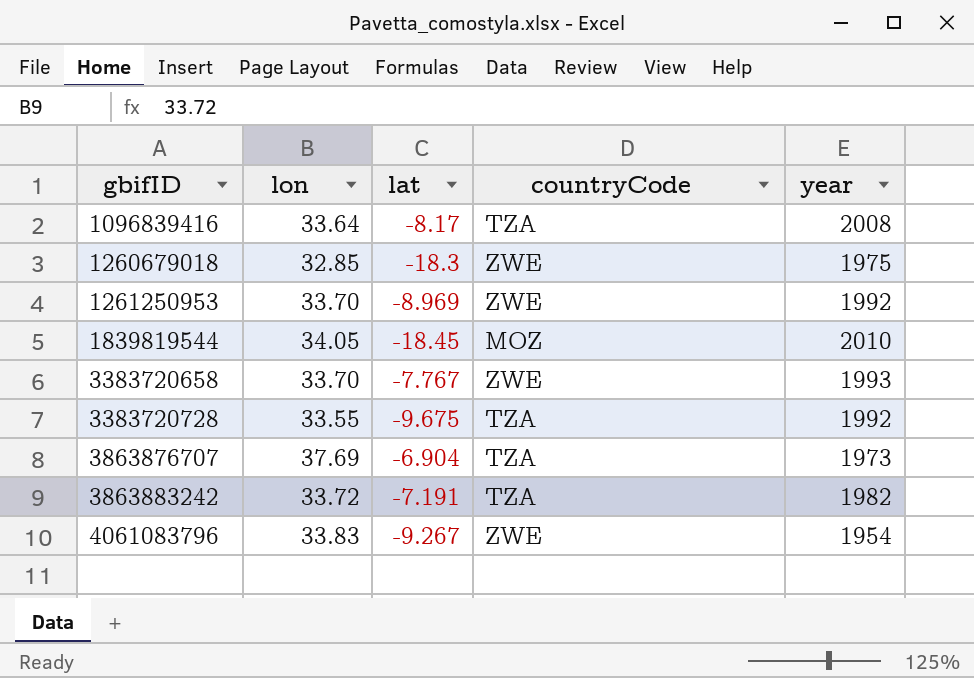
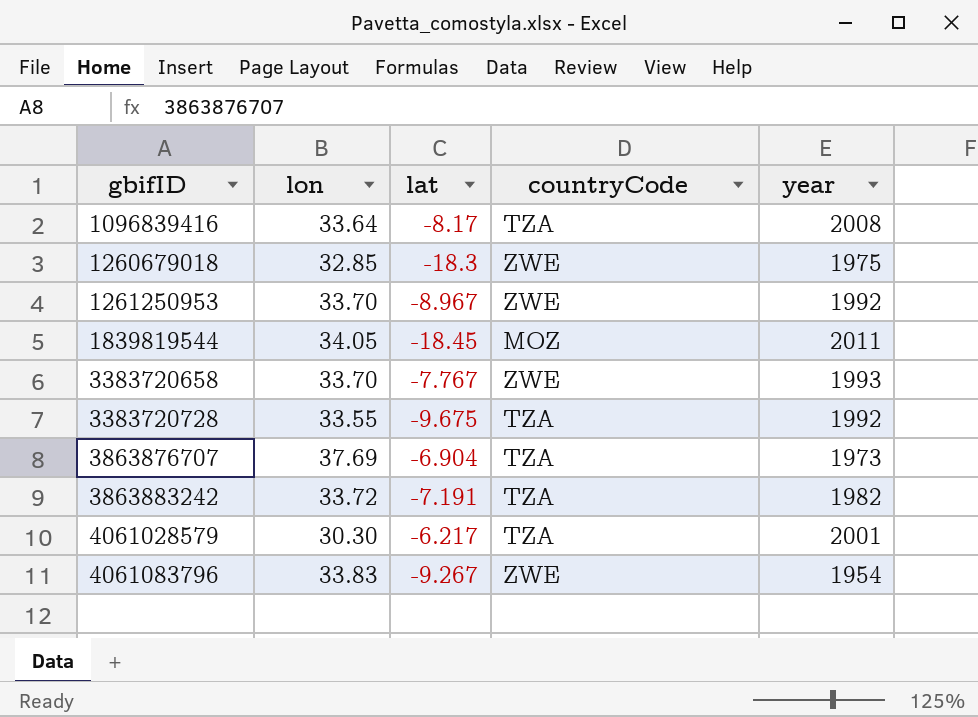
1261250953 | lat: -8.969 -> -8.967
1839819544 | year: 2010 -> 2011
row 4061028579: none -> 30.30 | -6.217 | TZA | 2001

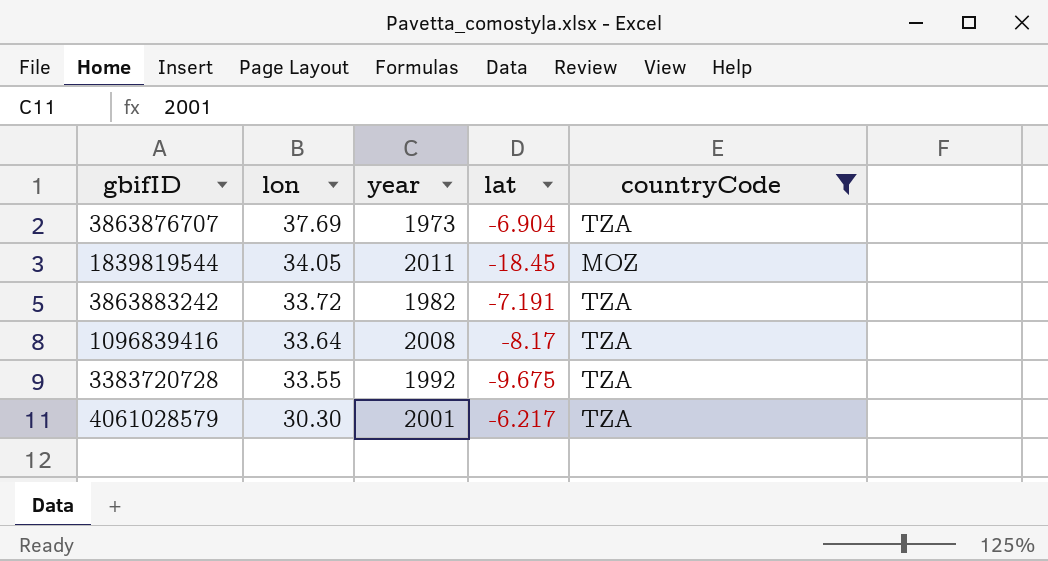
filter: none -> countryCode != ZWE
row order: gbifID ascending -> lon descending
column year | position: 5 -> 3

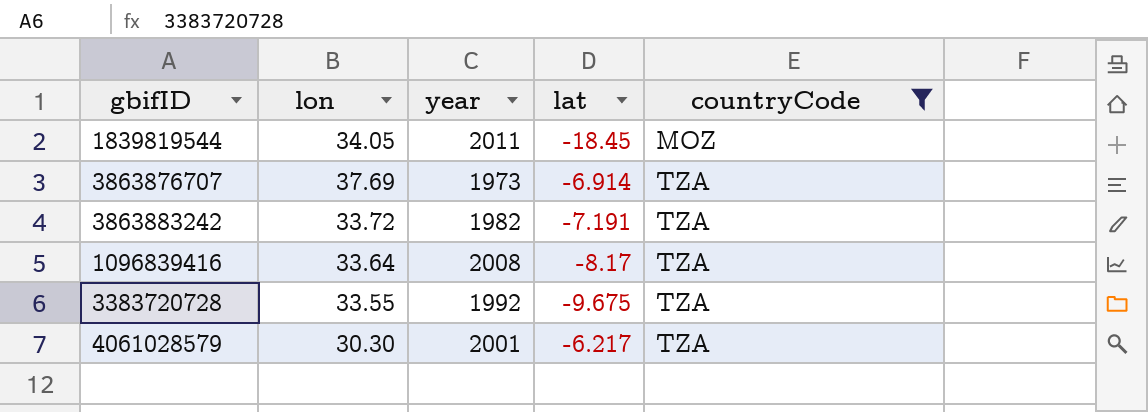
row order: lon descending -> countryCode ascending
3863876707 | lat: -6.904 -> -6.914

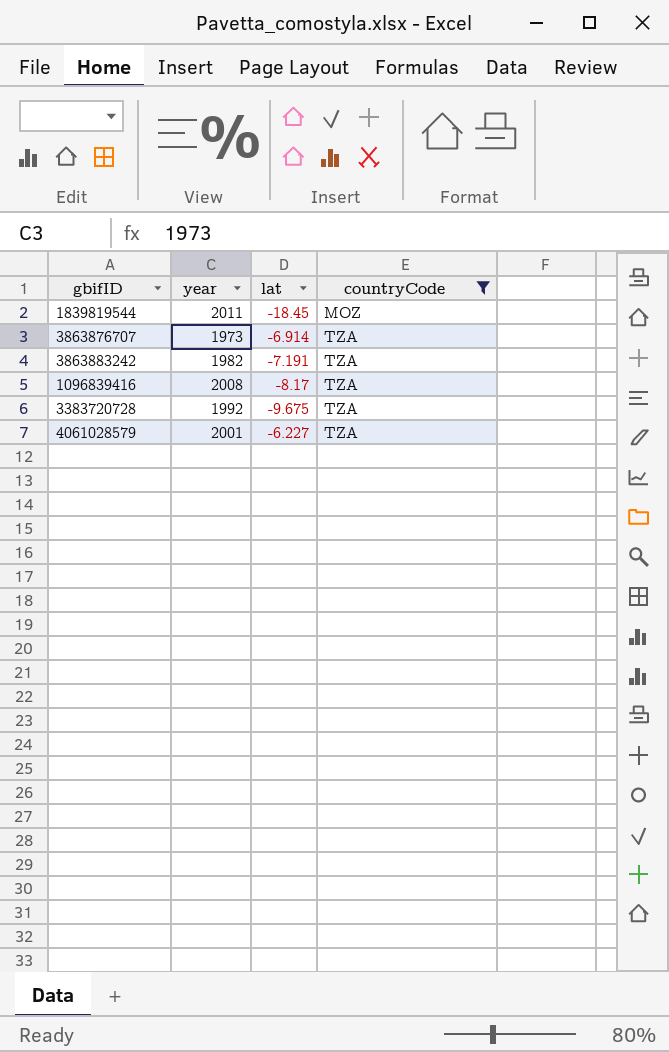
column lon | position: 2 -> none
4061028579 | lat: -6.217 -> -6.227

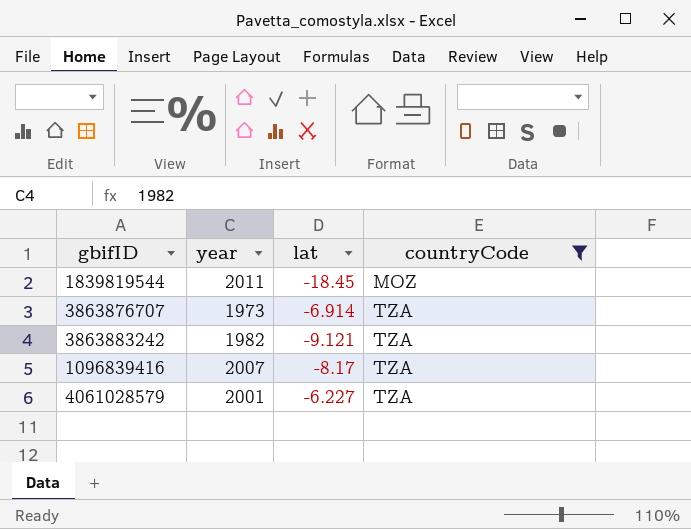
row 3383720728: 1992 | -9.675 | TZA -> none
3863883242 | lat: -7.191 -> -9.121
1096839416 | year: 2008 -> 2007

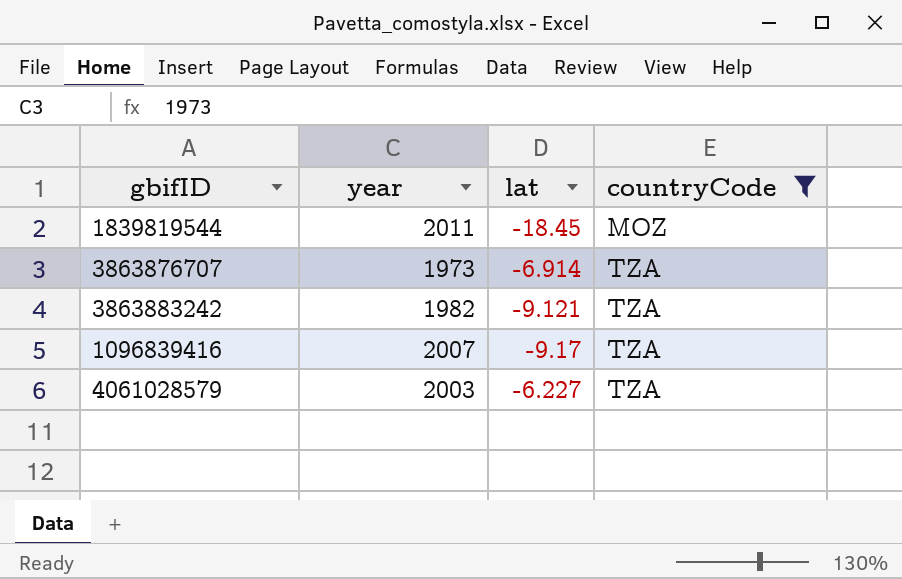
1096839416 | lat: -8.17 -> -9.17
4061028579 | year: 2001 -> 2003

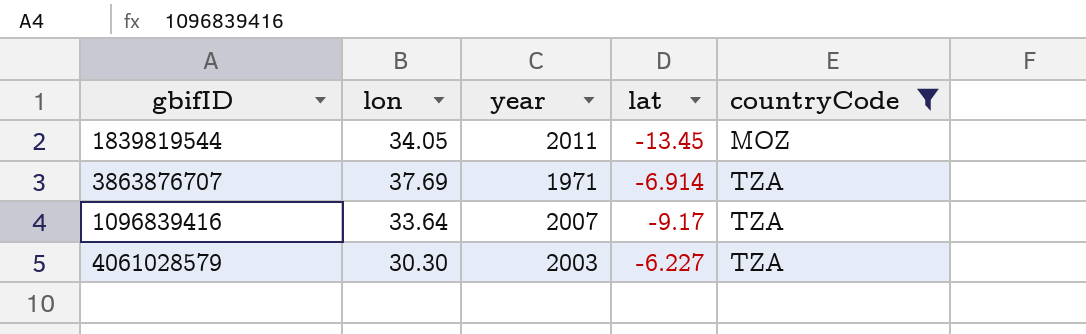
column lon | position: none -> 2
row 3863883242: 1982 | -9.121 | TZA -> none
1839819544 | lat: -18.45 -> -13.45
3863876707 | year: 1973 -> 1971

